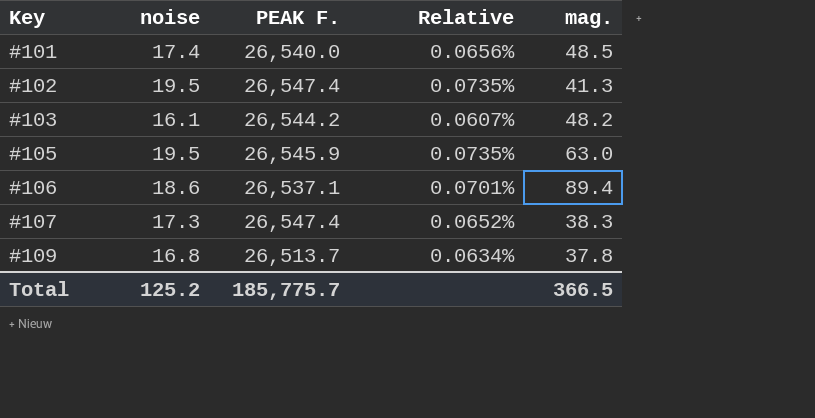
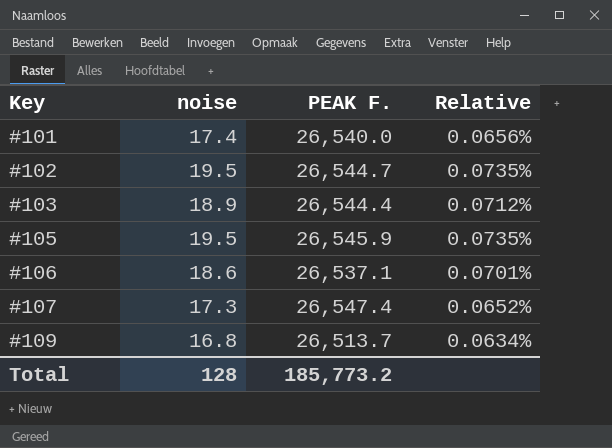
column mag. | position: 5 -> none
#102 | PEAK F.: 26,547.4 -> 26,544.7
#103 | noise: 16.1 -> 18.9
#103 | PEAK F.: 26,544.2 -> 26,544.4
#103 | Relative: 0.0607% -> 0.0712%
Total | noise: 125.2 -> 128
Total | PEAK F.: 185,775.7 -> 185,773.2

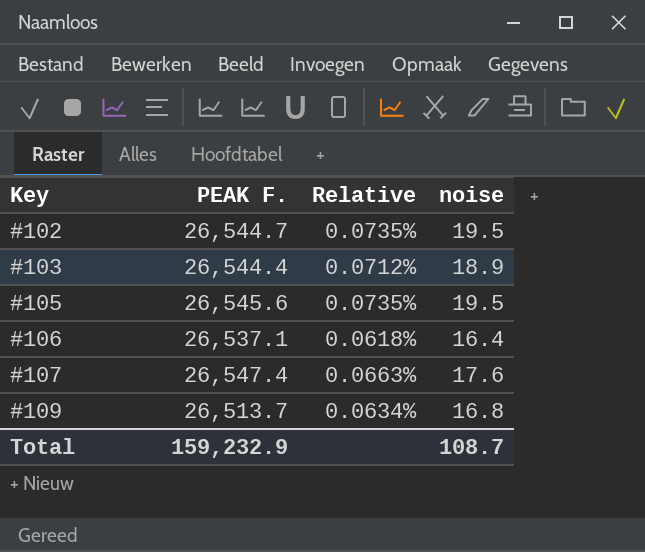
column noise | position: 2 -> 4
row #101: 17.4 | 26,540.0 | 0.0656% -> none
#105 | PEAK F.: 26,545.9 -> 26,545.6
#106 | Relative: 0.0701% -> 0.0618%
#106 | noise: 18.6 -> 16.4
#107 | Relative: 0.0652% -> 0.0663%
#107 | noise: 17.3 -> 17.6
Total | PEAK F.: 185,773.2 -> 159,232.9
Total | noise: 128 -> 108.7

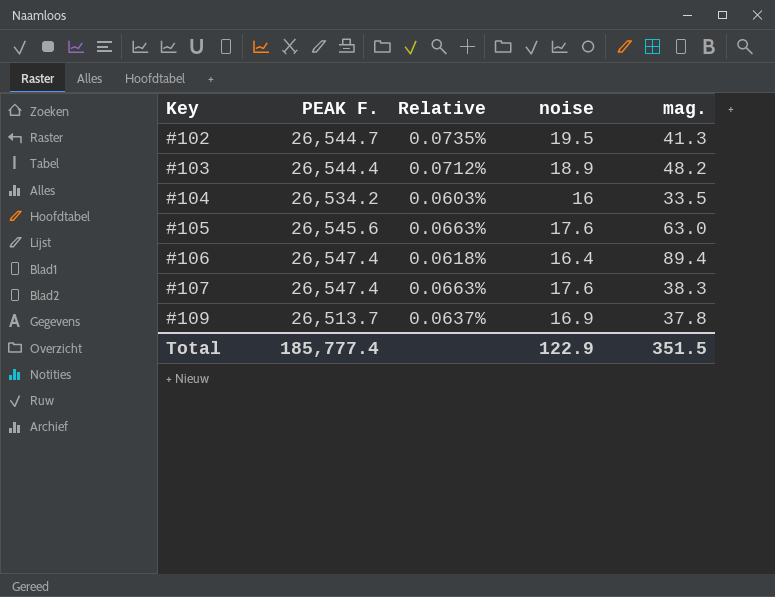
column mag. | position: none -> 5
row #104: none -> 26,534.2 | 0.0603% | 16 | 33.5
#105 | Relative: 0.0735% -> 0.0663%
#105 | noise: 19.5 -> 17.6
#106 | PEAK F.: 26,537.1 -> 26,547.4
#109 | Relative: 0.0634% -> 0.0637%
#109 | noise: 16.8 -> 16.9
Total | PEAK F.: 159,232.9 -> 185,777.4
Total | noise: 108.7 -> 122.9

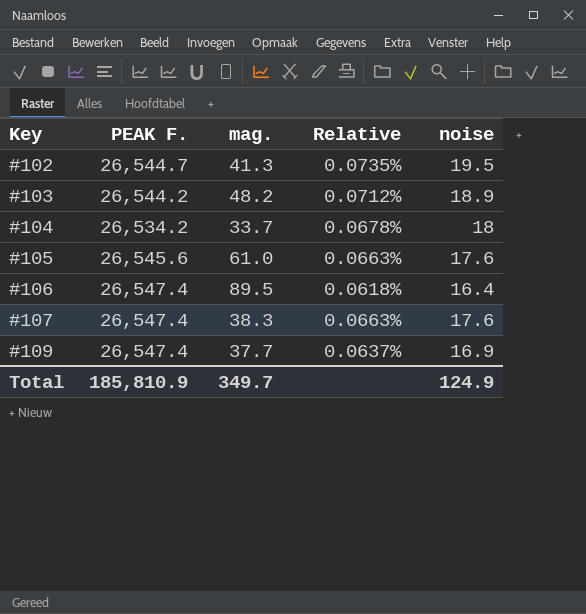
column mag. | position: 5 -> 3
#103 | PEAK F.: 26,544.4 -> 26,544.2
#104 | mag.: 33.5 -> 33.7
#104 | Relative: 0.0603% -> 0.0678%
#104 | noise: 16 -> 18
#105 | mag.: 63.0 -> 61.0
#106 | mag.: 89.4 -> 89.5
#109 | PEAK F.: 26,513.7 -> 26,547.4
#109 | mag.: 37.8 -> 37.7
Total | PEAK F.: 185,777.4 -> 185,810.9
Total | mag.: 351.5 -> 349.7
Total | noise: 122.9 -> 124.9

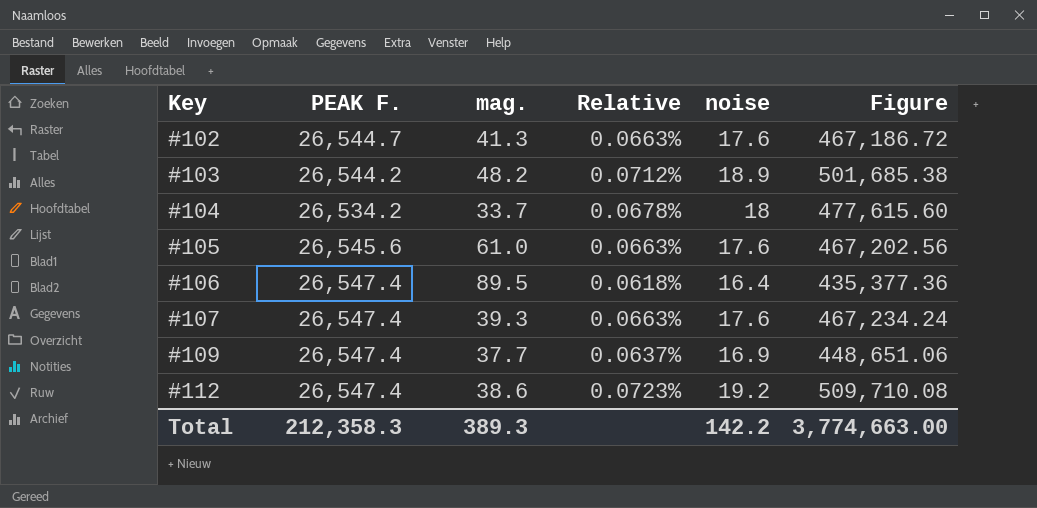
column Figure | formula: none -> [PEAK F.] * [noise]
#102 | Relative: 0.0735% -> 0.0663%
#102 | noise: 19.5 -> 17.6
#107 | mag.: 38.3 -> 39.3
row #112: none -> 26,547.4 | 38.6 | 0.0723% | 19.2 | 509,710.08
Total | PEAK F.: 185,810.9 -> 212,358.3
Total | mag.: 349.7 -> 389.3
Total | noise: 124.9 -> 142.2

